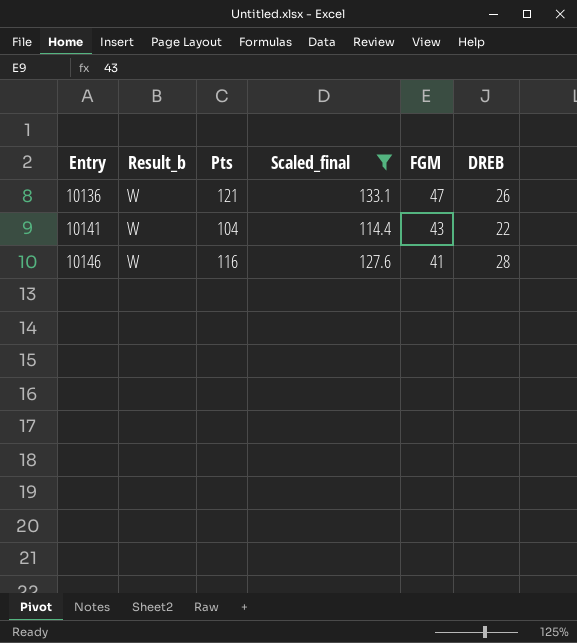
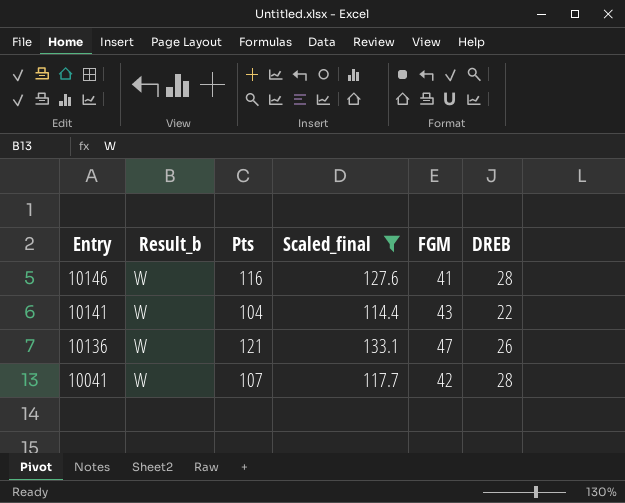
row order: Entry ascending -> Entry descending
row 10041: none -> W | 107 | 117.7 | 42 | 28

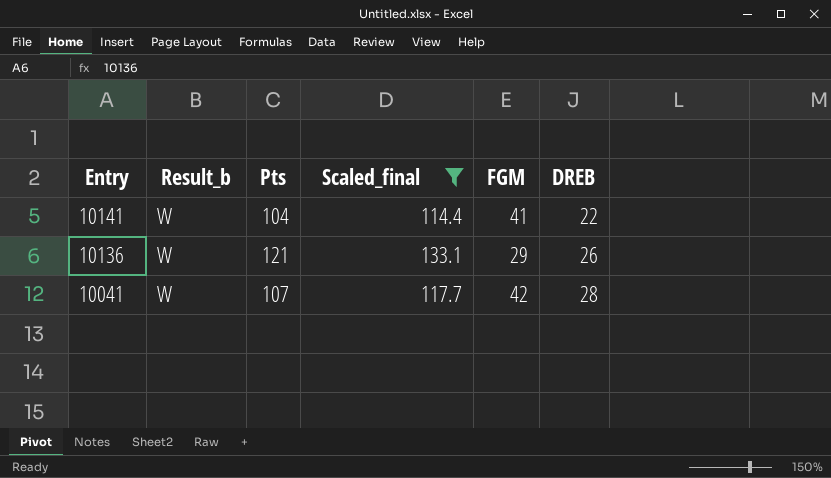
row 10146: W | 116 | 127.6 | 41 | 28 -> none
10141 | FGM: 43 -> 41
10136 | FGM: 47 -> 29

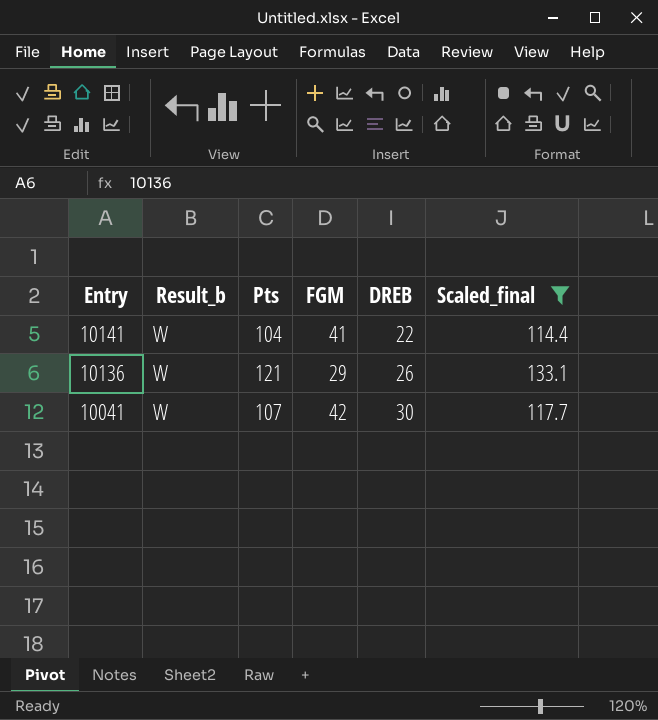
column Scaled_final | position: 4 -> 6
10041 | DREB: 28 -> 30

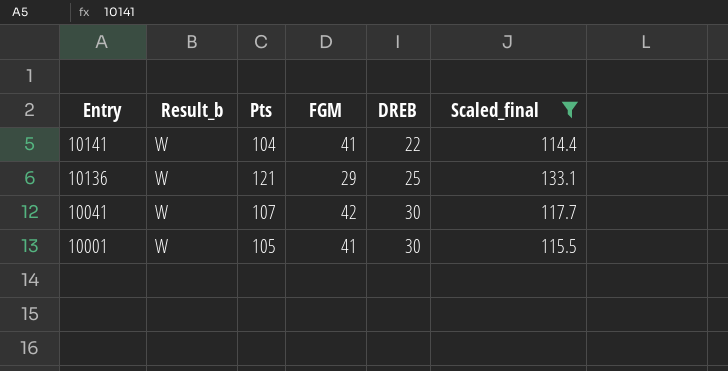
10136 | DREB: 26 -> 25
row 10001: none -> W | 105 | 41 | 30 | 115.5

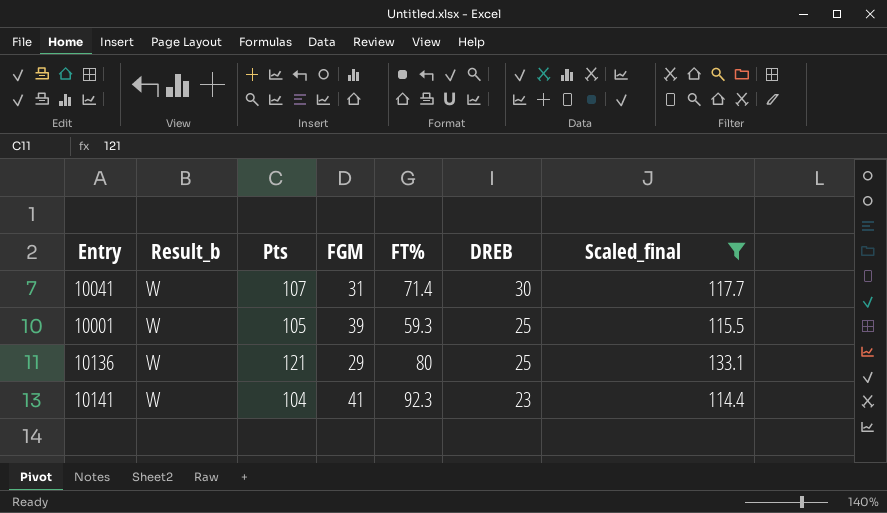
row order: Entry descending -> DREB descending
column FT% | position: none -> 5
10041 | FGM: 42 -> 31
10001 | FGM: 41 -> 39
10001 | DREB: 30 -> 25
10141 | DREB: 22 -> 23

